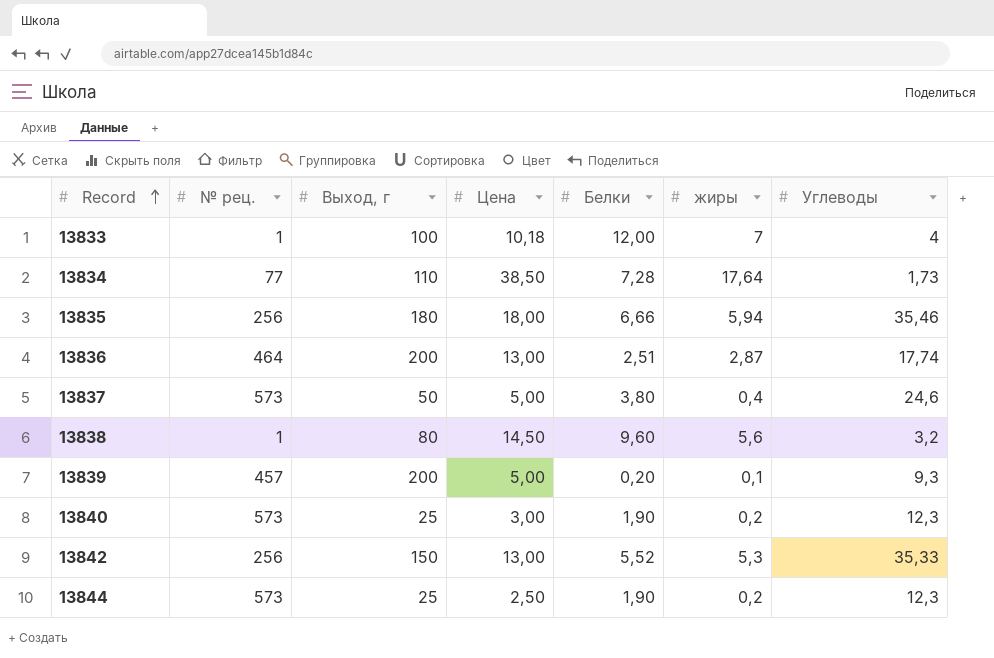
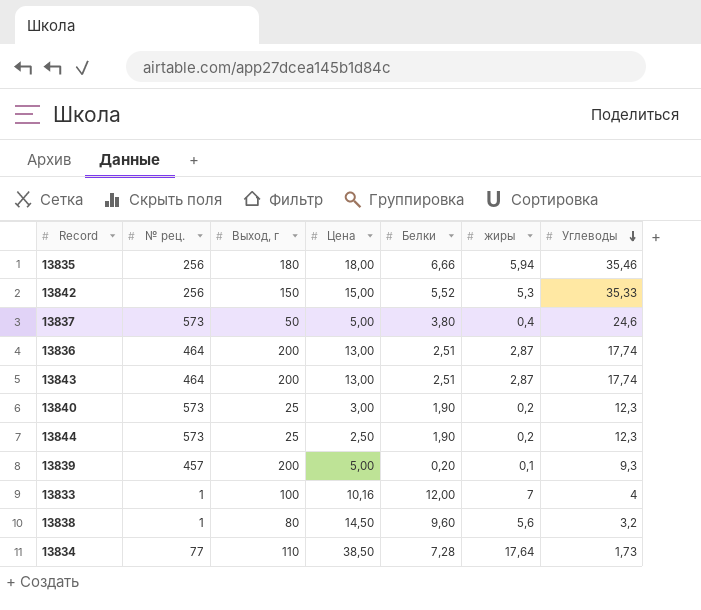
row order: Record ascending -> Углеводы descending
13842 | Цена: 13,00 -> 15,00
row 13843: none -> 464 | 200 | 13,00 | 2,51 | 2,87 | 17,74
13833 | Цена: 10,18 -> 10,16

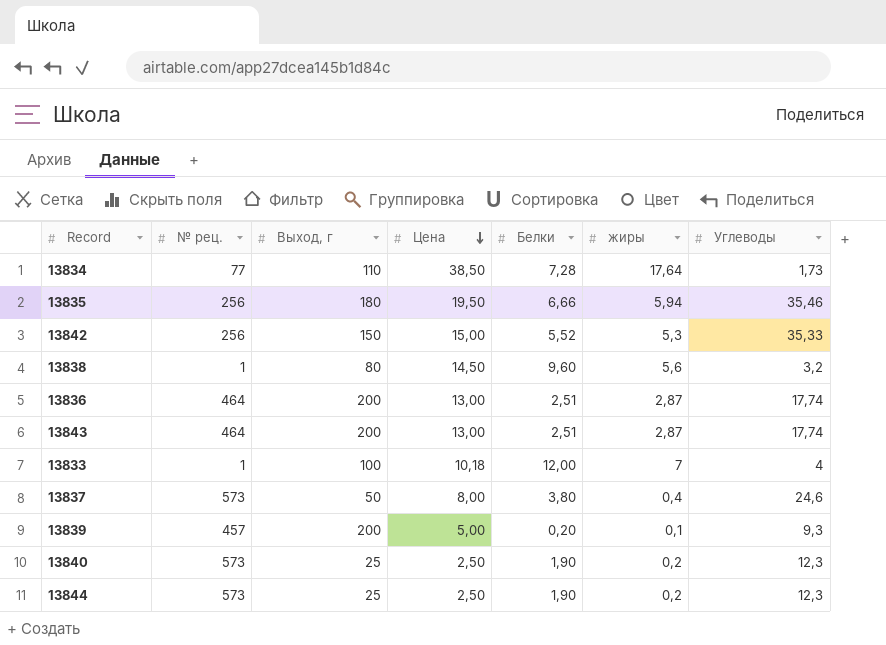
row order: Углеводы descending -> Цена descending
13835 | Цена: 18,00 -> 19,50
13833 | Цена: 10,16 -> 10,18
13837 | Цена: 5,00 -> 8,00
13840 | Цена: 3,00 -> 2,50

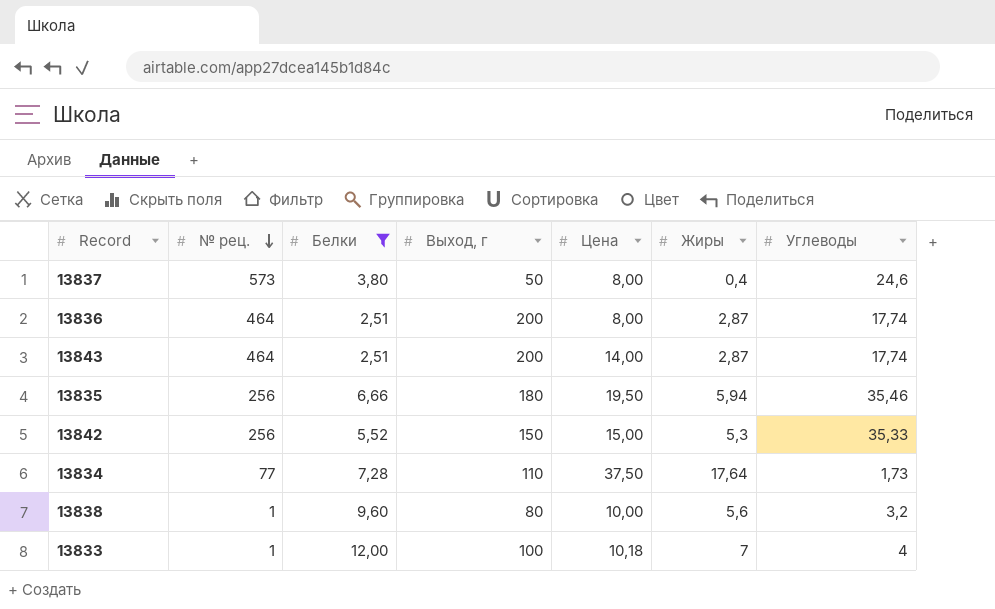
filter: none -> Белки >= 2,51
row order: Цена descending -> № рец. descending
column Белки | position: 5 -> 3
column name: жиры -> Жиры
13836 | Цена: 13,00 -> 8,00
13843 | Цена: 13,00 -> 14,00
13834 | Цена: 38,50 -> 37,50
13838 | Цена: 14,50 -> 10,00

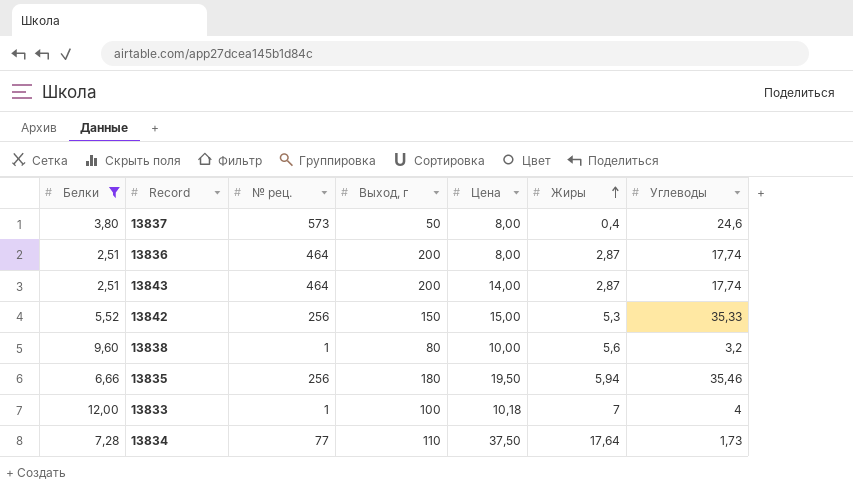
row order: № рец. descending -> Жиры ascending
column Белки | position: 3 -> 1

